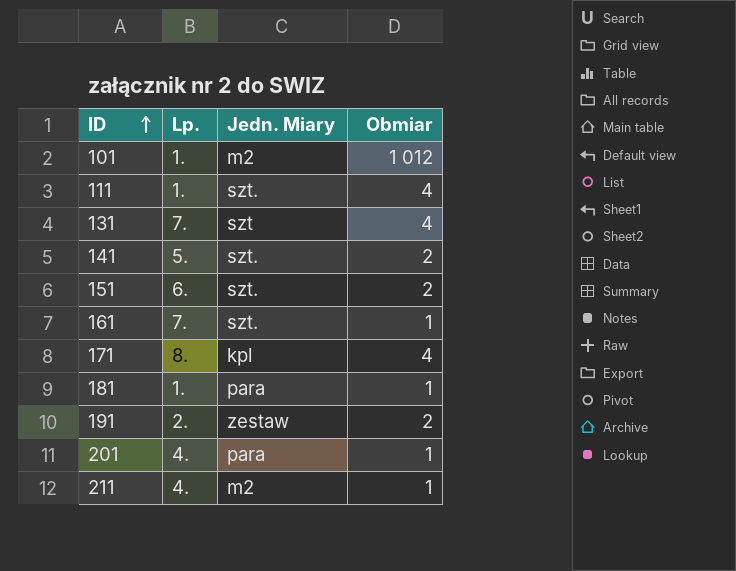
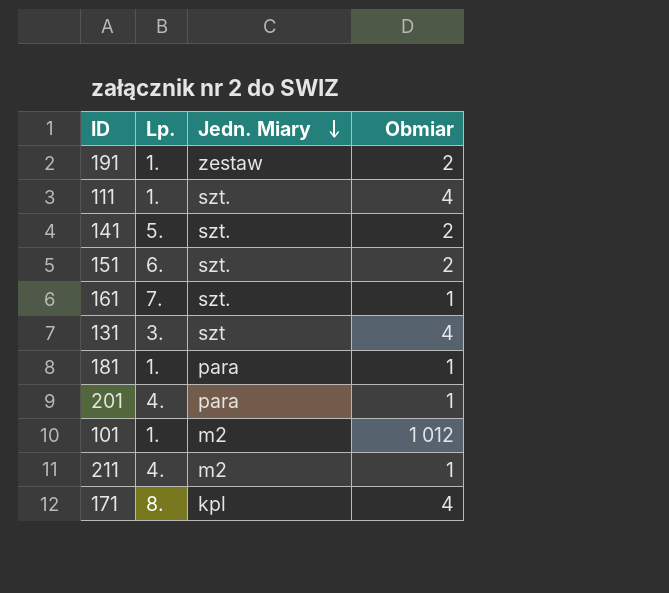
row order: ID ascending -> Jedn. Miary descending
191 | Lp.: 2. -> 1.
131 | Lp.: 7. -> 3.

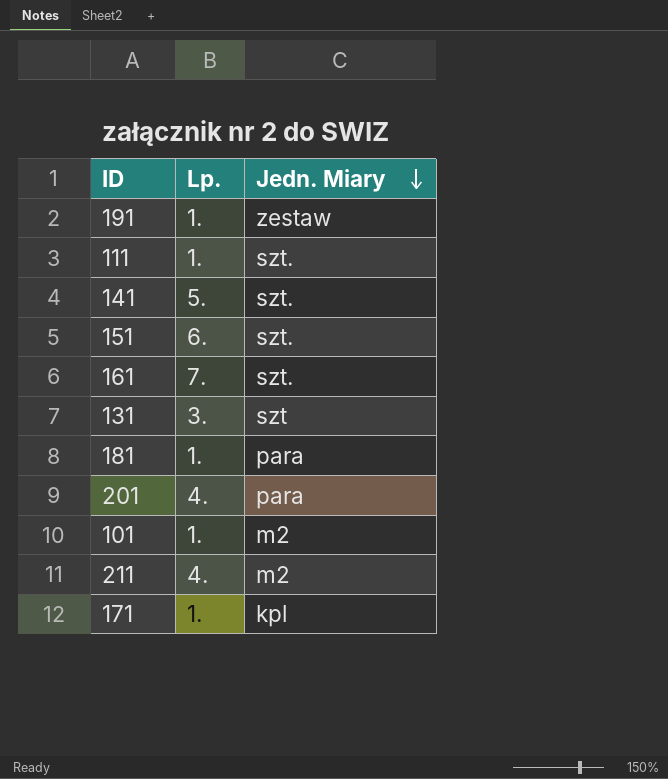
column Obmiar | position: 4 -> none
171 | Lp.: 8. -> 1.

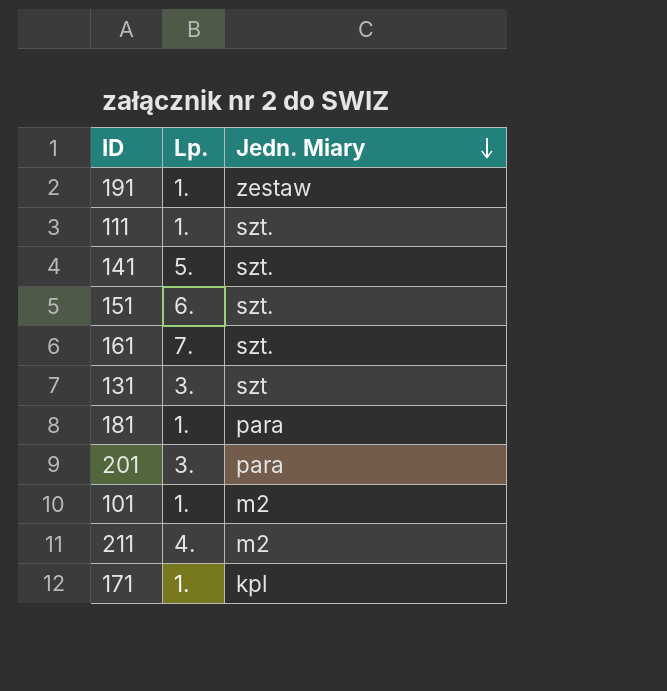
201 | Lp.: 4. -> 3.

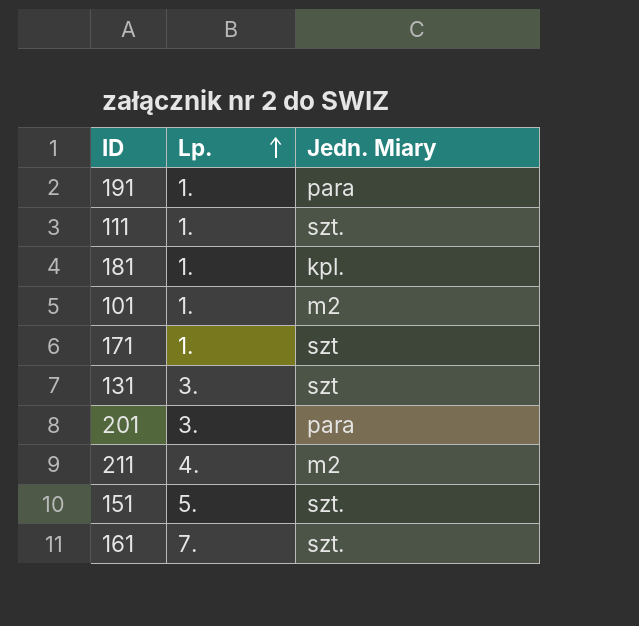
row order: Jedn. Miary descending -> Lp. ascending
row 141: 5. | szt. -> none
191 | Jedn. Miary: zestaw -> para
181 | Jedn. Miary: para -> kpl.
171 | Jedn. Miary: kpl -> szt
151 | Lp.: 6. -> 5.

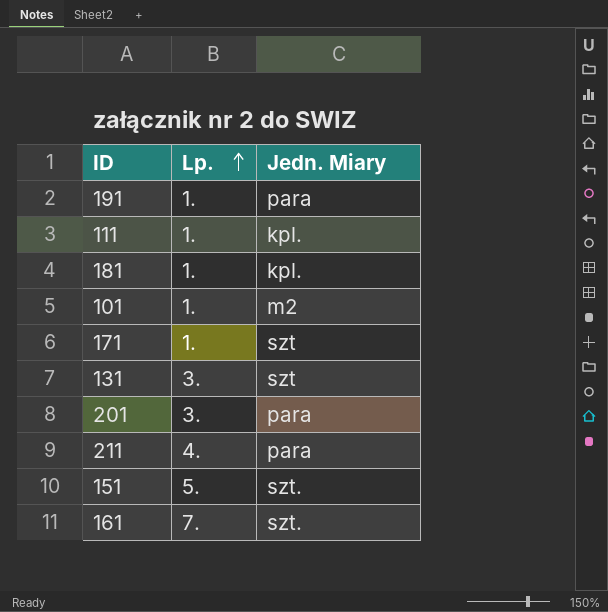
111 | Jedn. Miary: szt. -> kpl.
211 | Jedn. Miary: m2 -> para

